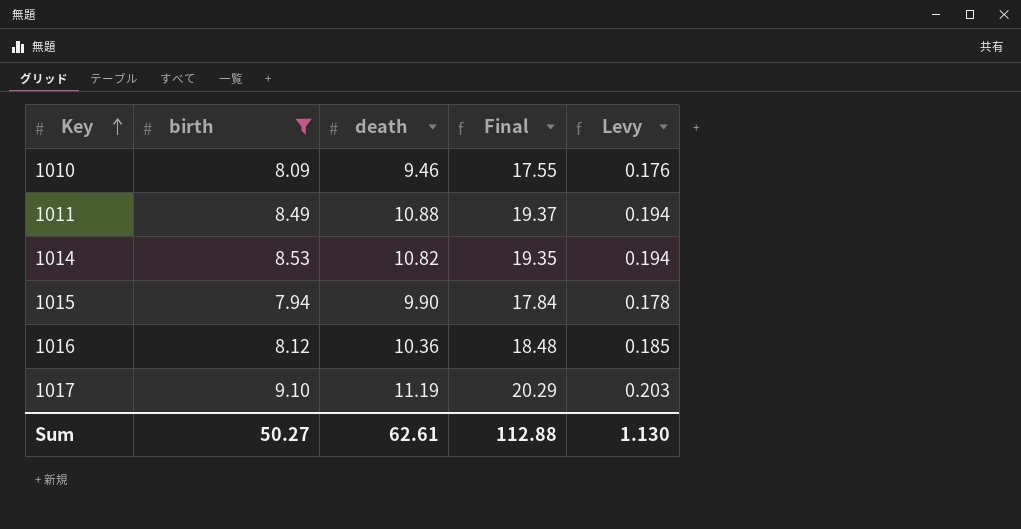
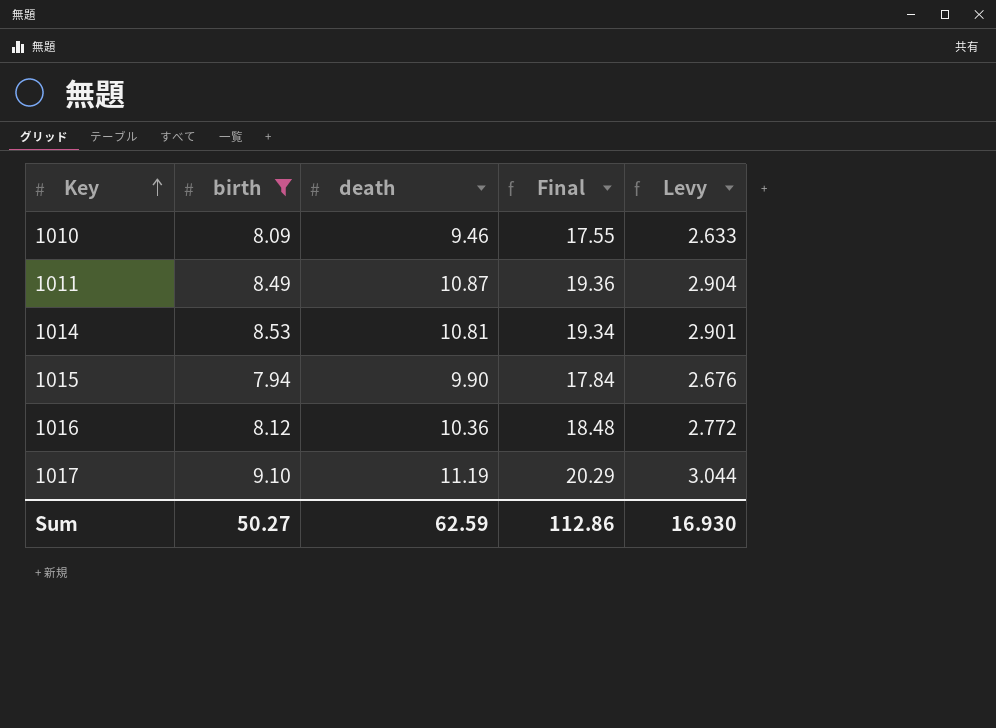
column Levy | formula: [Final] * 0.01 -> [Final] * 0.15
1011 | death: 10.88 -> 10.87
1011 | Final: 19.37 -> 19.36
1014 | death: 10.82 -> 10.81
1014 | Final: 19.35 -> 19.34
Sum | death: 62.61 -> 62.59
Sum | Final: 112.88 -> 112.86
Sum | Levy: 1.130 -> 16.930

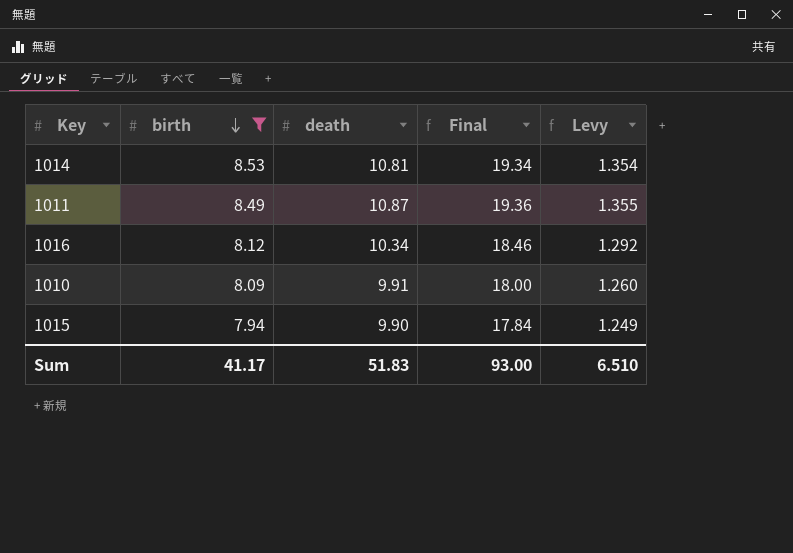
row order: Key ascending -> birth descending
column Levy | formula: [Final] * 0.15 -> [Final] * 0.07
row 1017: 9.10 | 11.19 | 20.29 | 3.044 -> none
1016 | death: 10.36 -> 10.34
1016 | Final: 18.48 -> 18.46
1010 | death: 9.46 -> 9.91
1010 | Final: 17.55 -> 18.00
Sum | birth: 50.27 -> 41.17
Sum | death: 62.59 -> 51.83
Sum | Final: 112.86 -> 93.00
Sum | Levy: 16.930 -> 6.510

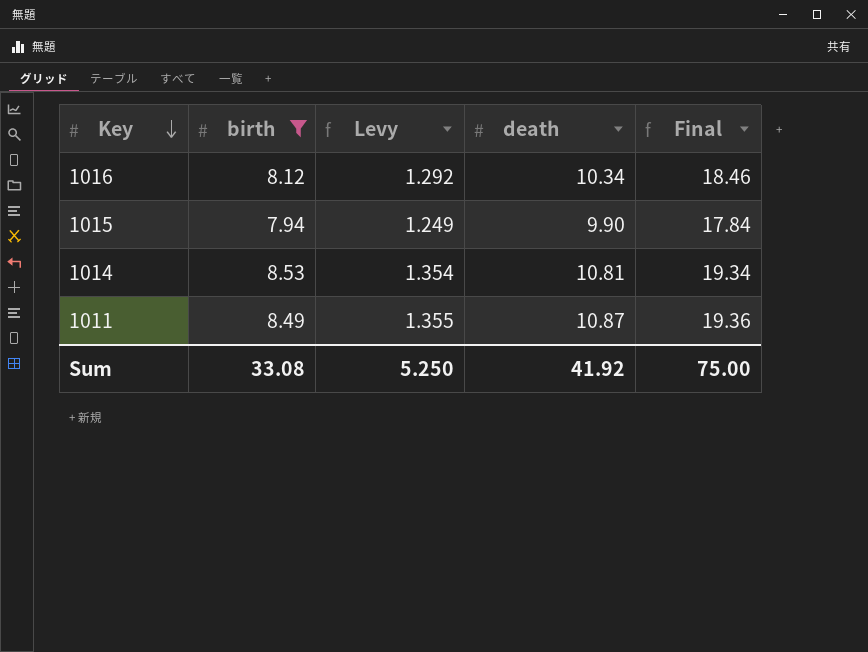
row order: birth descending -> Key descending
column Levy | position: 5 -> 3
row 1010: 8.09 | 9.91 | 18.00 | 1.260 -> none
Sum | birth: 41.17 -> 33.08
Sum | Levy: 6.510 -> 5.250
Sum | death: 51.83 -> 41.92
Sum | Final: 93.00 -> 75.00

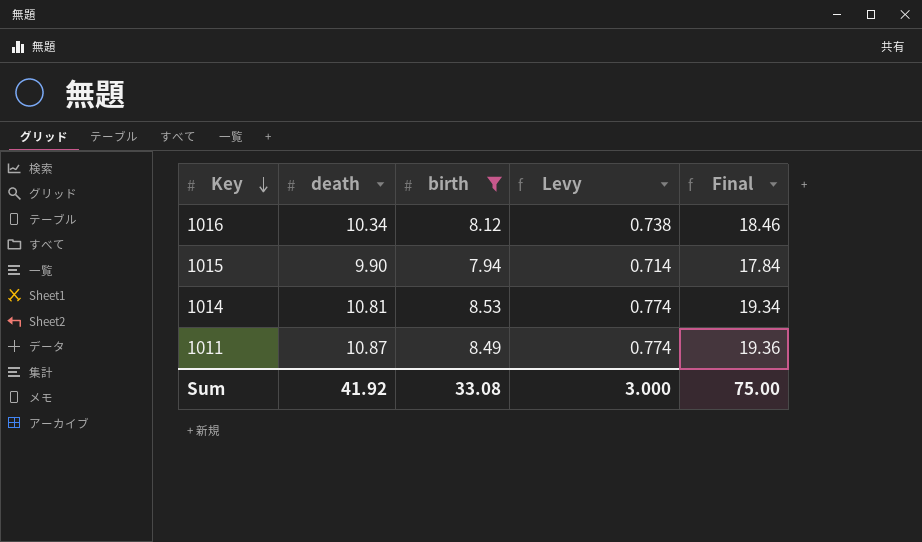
column death | position: 4 -> 2
column Levy | formula: [Final] * 0.07 -> [Final] * 0.04
Sum | Levy: 5.250 -> 3.000

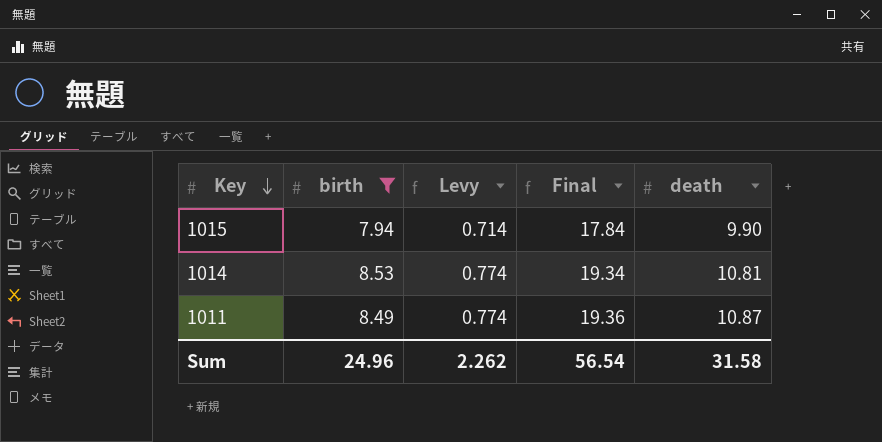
column death | position: 2 -> 5
row 1016: 10.34 | 8.12 | 0.738 | 18.46 -> none
Sum | birth: 33.08 -> 24.96
Sum | Levy: 3.000 -> 2.262
Sum | Final: 75.00 -> 56.54
Sum | death: 41.92 -> 31.58

